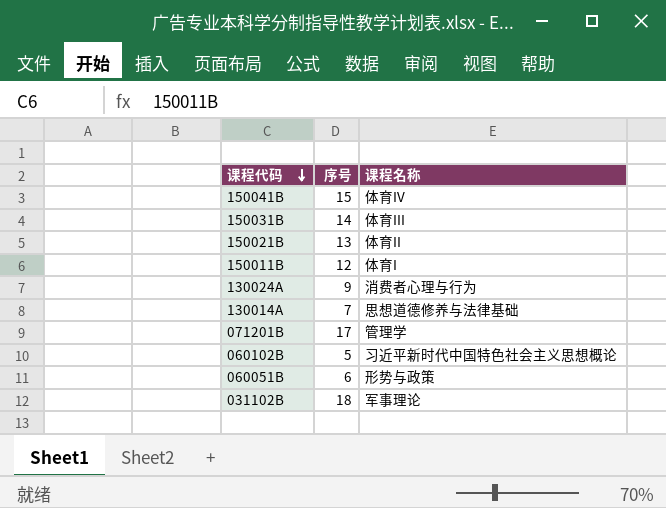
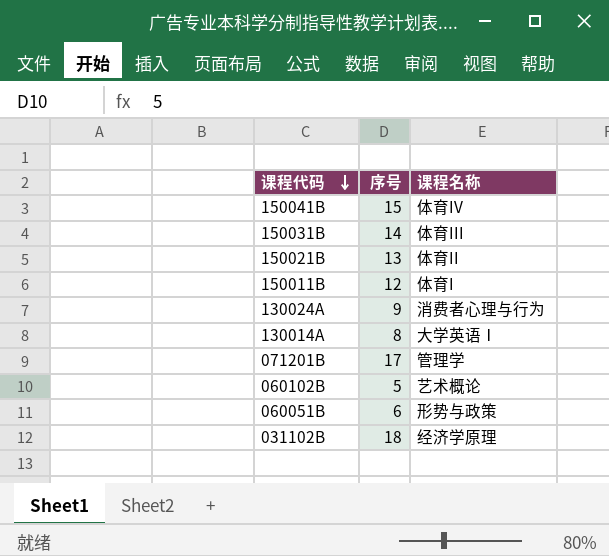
130014A | 序号: 7 -> 8
130014A | 课程名称: 思想道德修养与法律基础 -> 大学英语Ⅰ
060102B | 课程名称: 习近平新时代中国特色社会主义思想概论 -> 艺术概论
031102B | 课程名称: 军事理论 -> 经济学原理

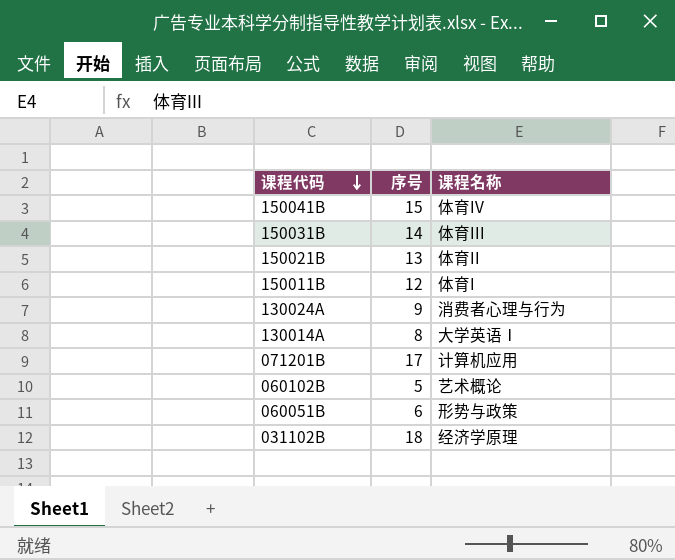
071201B | 课程名称: 管理学 -> 计算机应用

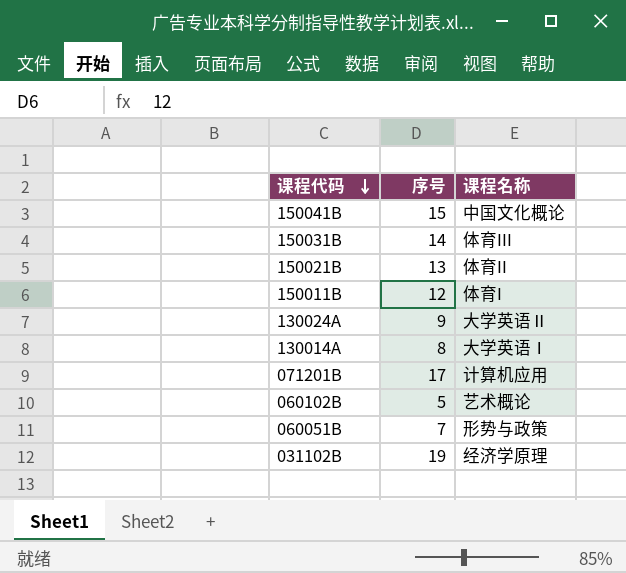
150041B | 课程名称: 体育IV -> 中国文化概论
130024A | 课程名称: 消费者心理与行为 -> 大学英语Ⅱ
060051B | 序号: 6 -> 7
031102B | 序号: 18 -> 19

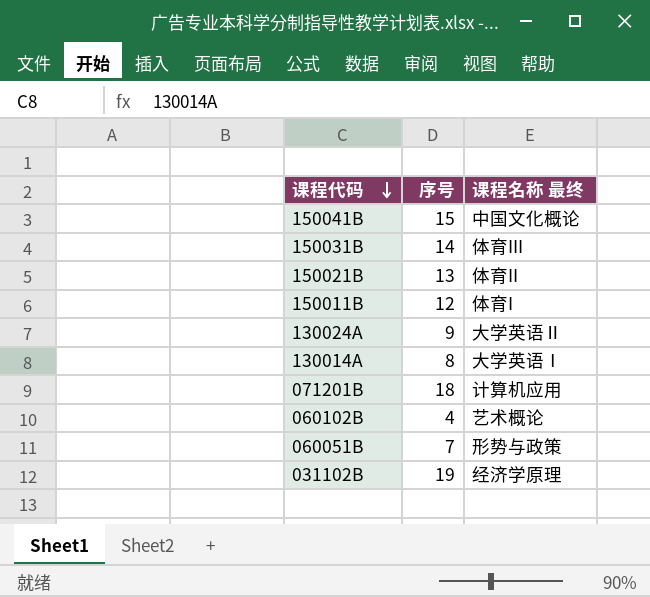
column name: 课程名称 -> 课程名称 最终
071201B | 序号: 17 -> 18
060102B | 序号: 5 -> 4

